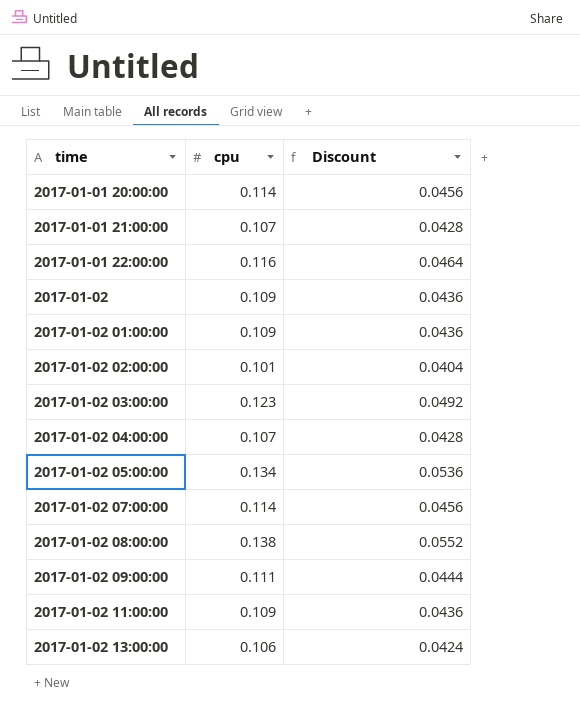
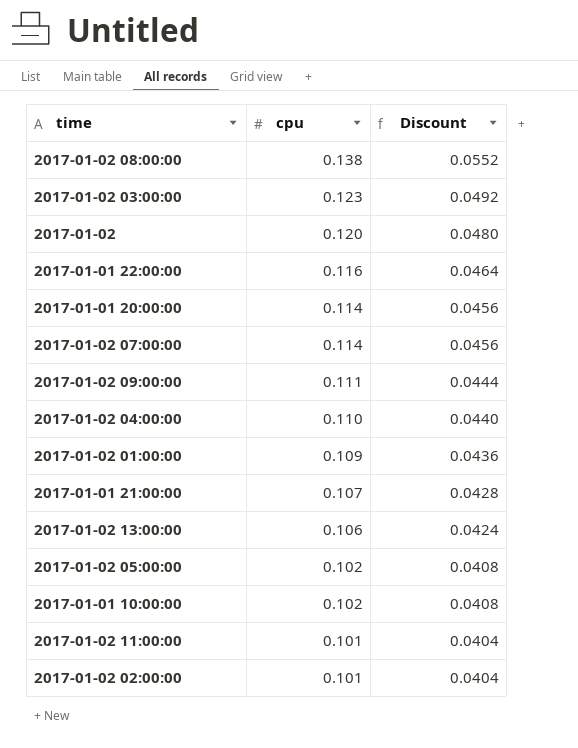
row order: time ascending -> cpu descending
2017-01-02 | cpu: 0.109 -> 0.120
2017-01-02 | Discount: 0.0436 -> 0.0480
2017-01-02 04:00:00 | cpu: 0.107 -> 0.110
2017-01-02 04:00:00 | Discount: 0.0428 -> 0.0440
2017-01-02 05:00:00 | cpu: 0.134 -> 0.102
2017-01-02 05:00:00 | Discount: 0.0536 -> 0.0408
row 2017-01-01 10:00:00: none -> 0.102 | 0.0408
2017-01-02 11:00:00 | cpu: 0.109 -> 0.101
2017-01-02 11:00:00 | Discount: 0.0436 -> 0.0404

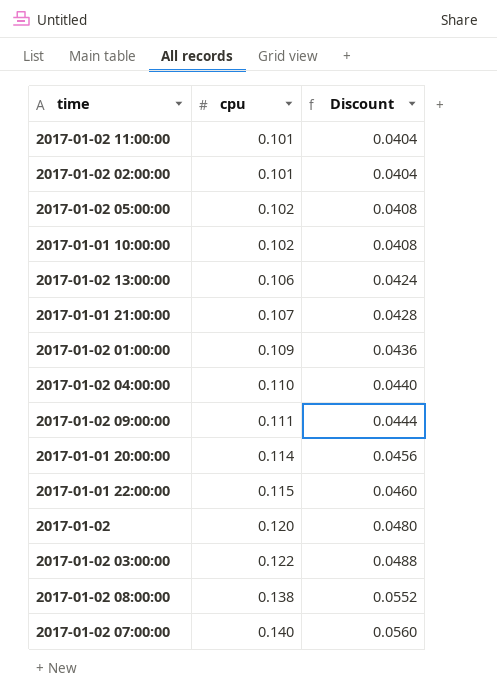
row order: cpu descending -> cpu ascending
2017-01-01 22:00:00 | cpu: 0.116 -> 0.115
2017-01-01 22:00:00 | Discount: 0.0464 -> 0.0460
2017-01-02 03:00:00 | cpu: 0.123 -> 0.122
2017-01-02 03:00:00 | Discount: 0.0492 -> 0.0488
2017-01-02 07:00:00 | cpu: 0.114 -> 0.140
2017-01-02 07:00:00 | Discount: 0.0456 -> 0.0560

